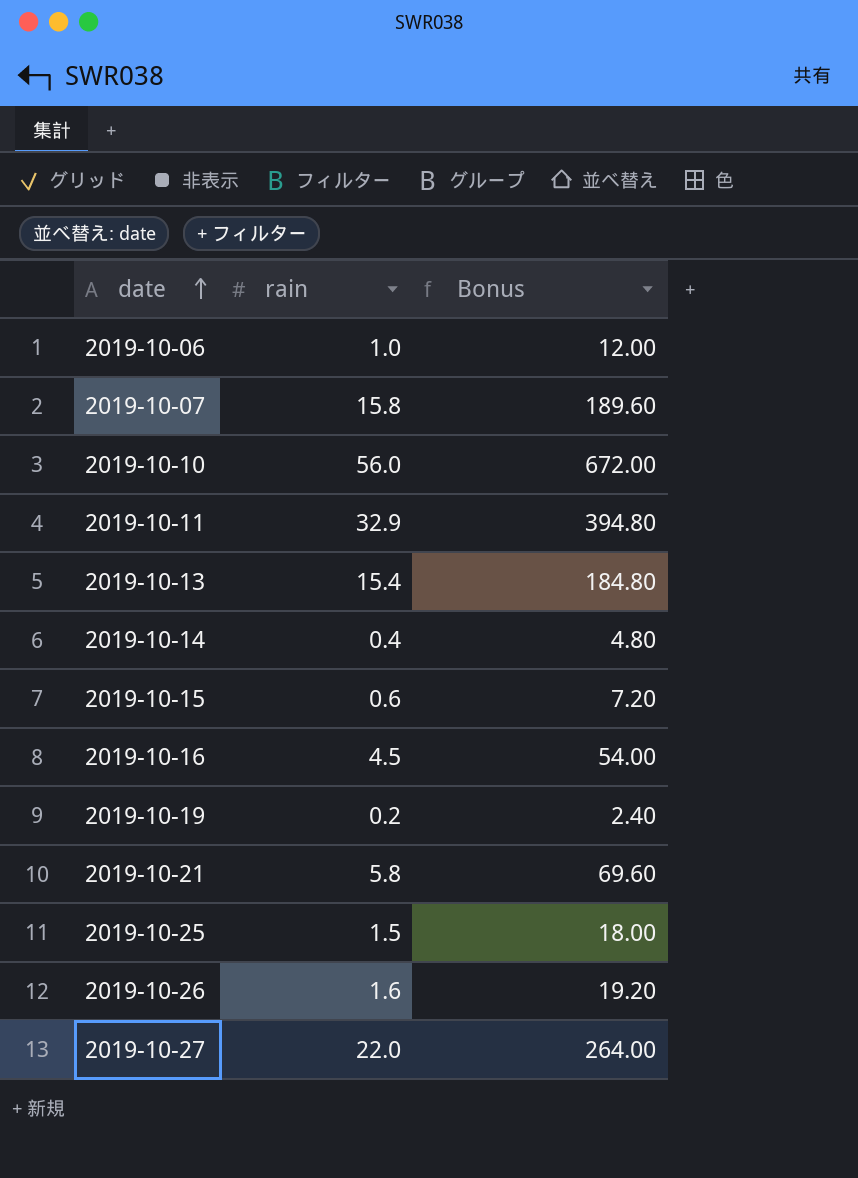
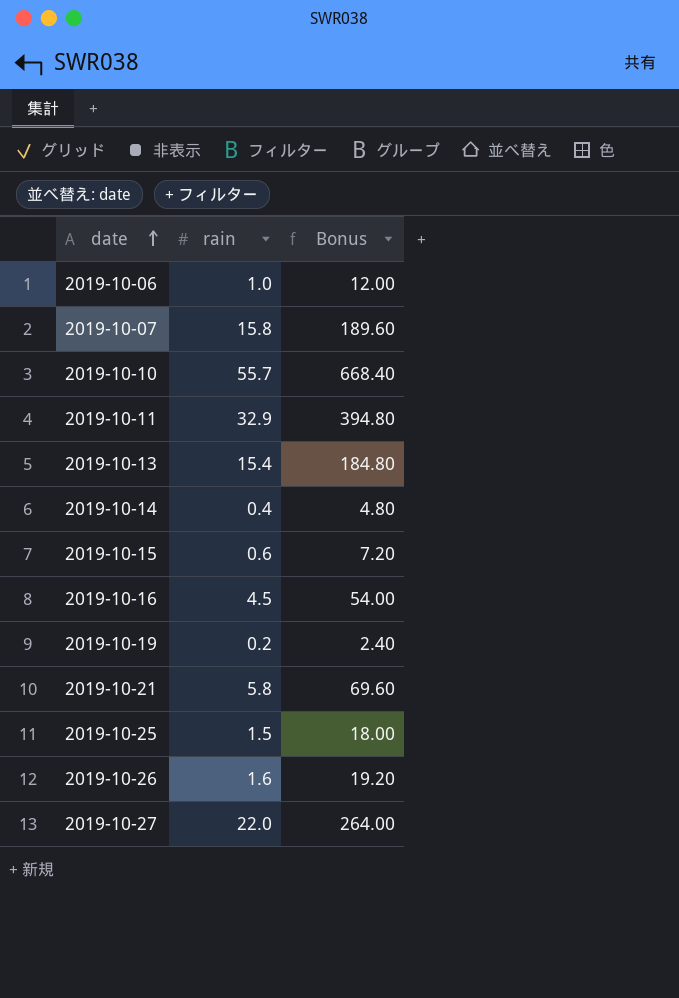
2019-10-10 | rain: 56.0 -> 55.7
2019-10-10 | Bonus: 672.00 -> 668.40

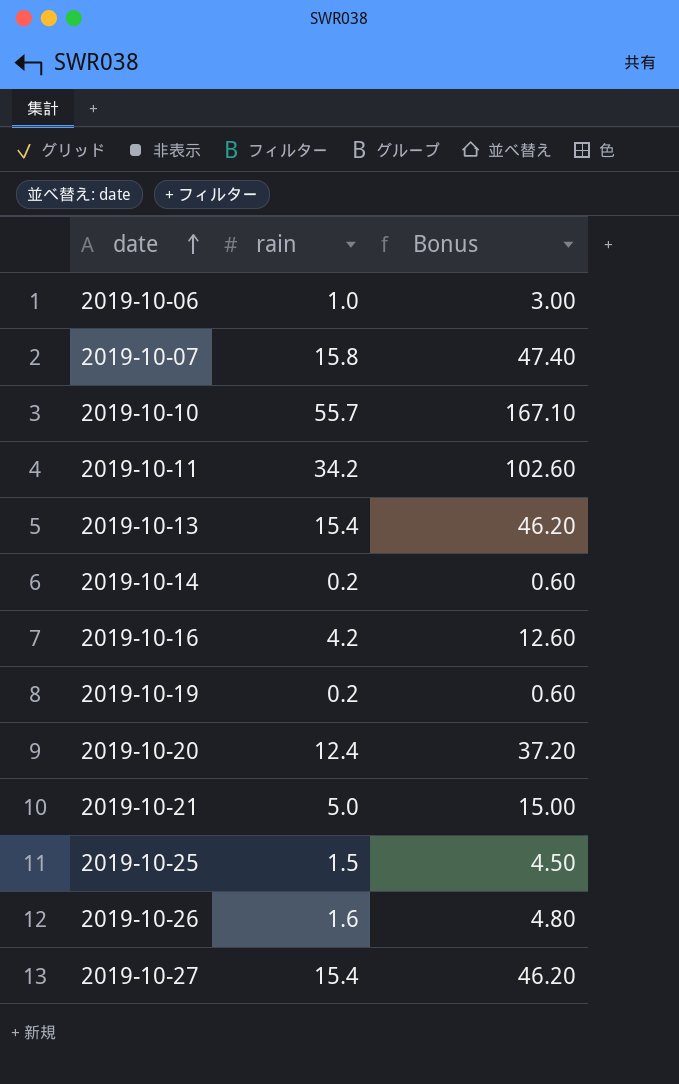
column Bonus | formula: [rain] * 12 -> [rain] * 3
row 2019-10-15: 0.6 | 7.20 -> none
2019-10-11 | rain: 32.9 -> 34.2
2019-10-14 | rain: 0.4 -> 0.2
2019-10-16 | rain: 4.5 -> 4.2
row 2019-10-20: none -> 12.4 | 37.20
2019-10-21 | rain: 5.8 -> 5.0
2019-10-27 | rain: 22.0 -> 15.4

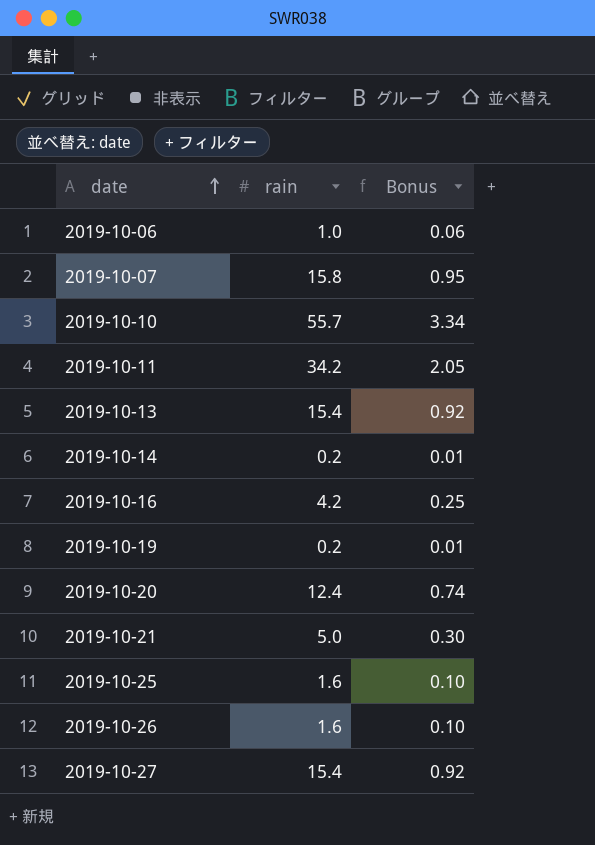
column Bonus | formula: [rain] * 3 -> [rain] * 0.06
2019-10-25 | rain: 1.5 -> 1.6

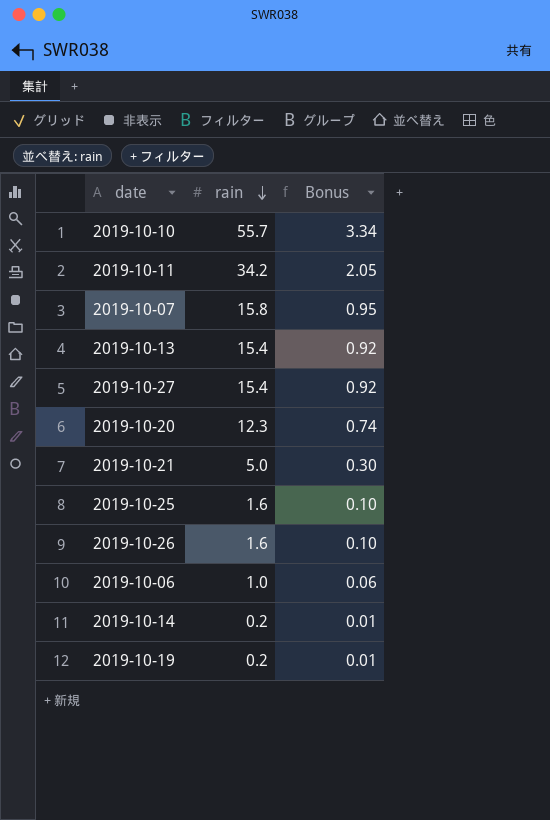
row order: date ascending -> rain descending
row 2019-10-16: 4.2 | 0.25 -> none
2019-10-20 | rain: 12.4 -> 12.3

